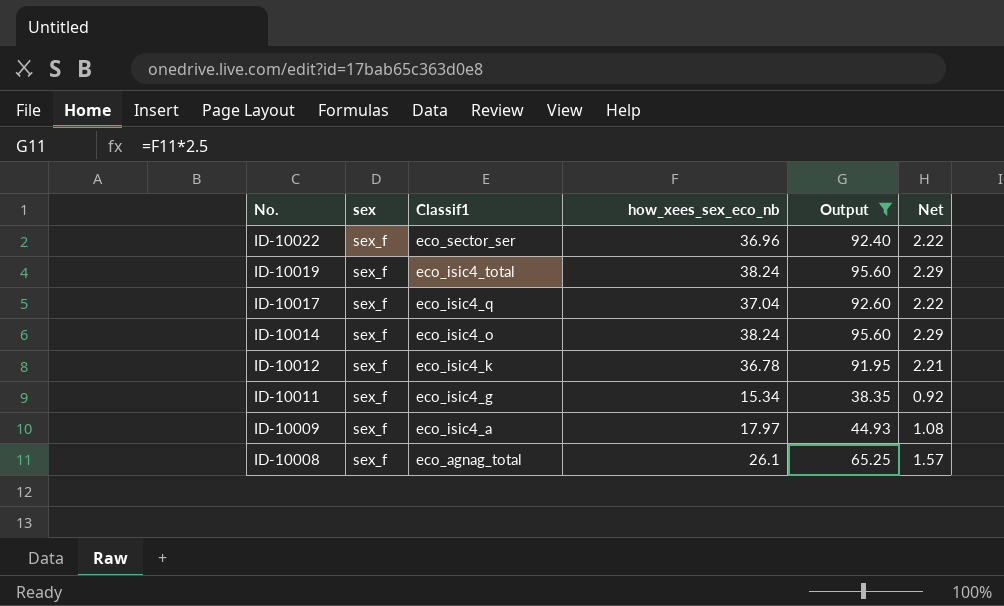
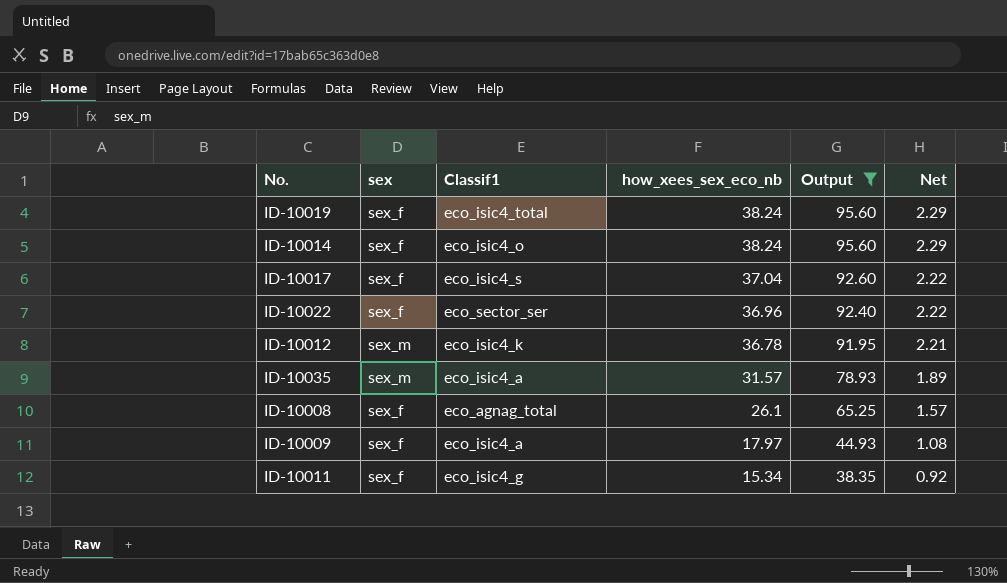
row order: No. descending -> how_xees_sex_eco_nb descending
ID-10017 | Classif1: eco_isic4_q -> eco_isic4_s
ID-10012 | sex: sex_f -> sex_m
row ID-10035: none -> sex_m | eco_isic4_a | 31.57 | 78.93 | 1.89

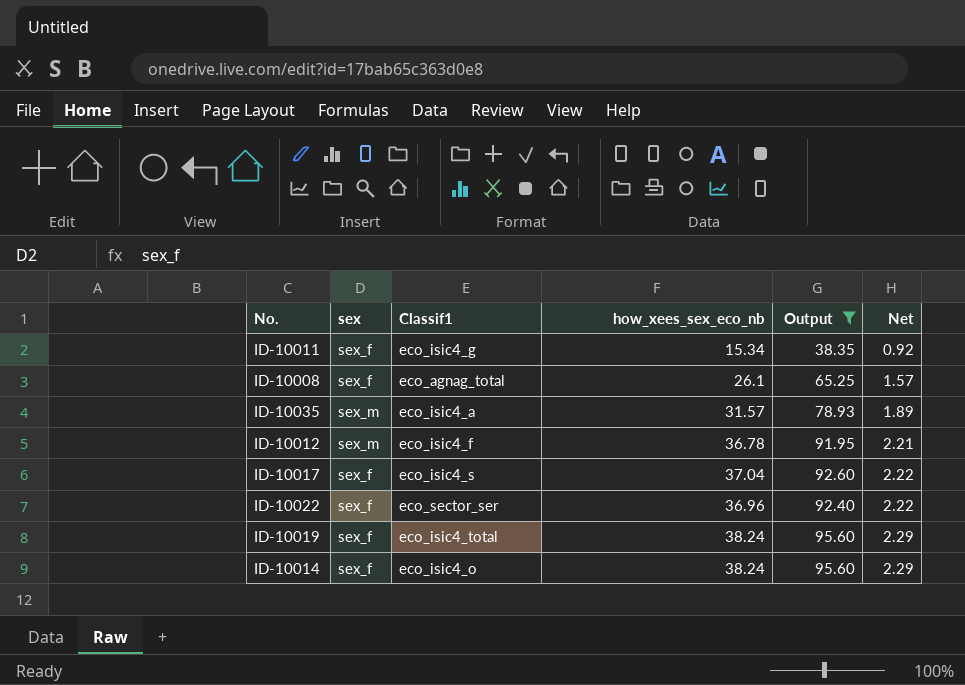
row order: how_xees_sex_eco_nb descending -> Net ascending
row ID-10009: sex_f | eco_isic4_a | 17.97 | 44.93 | 1.08 -> none
ID-10012 | Classif1: eco_isic4_k -> eco_isic4_f

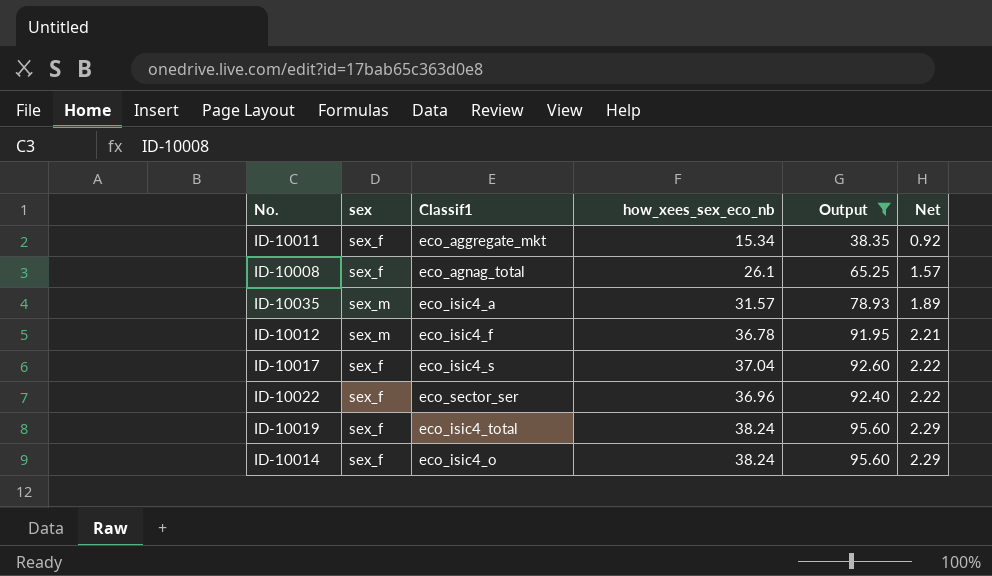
ID-10011 | Classif1: eco_isic4_g -> eco_aggregate_mkt

